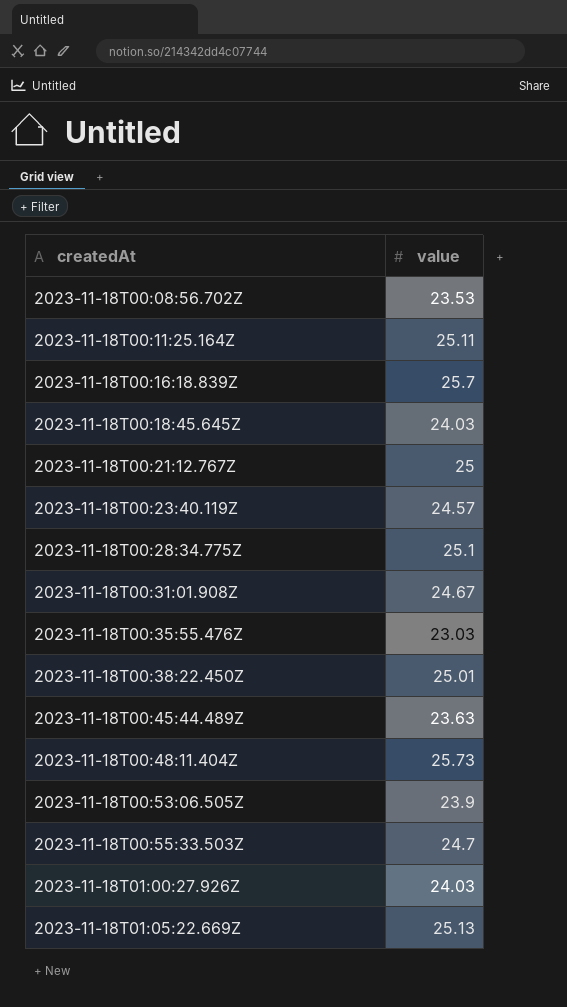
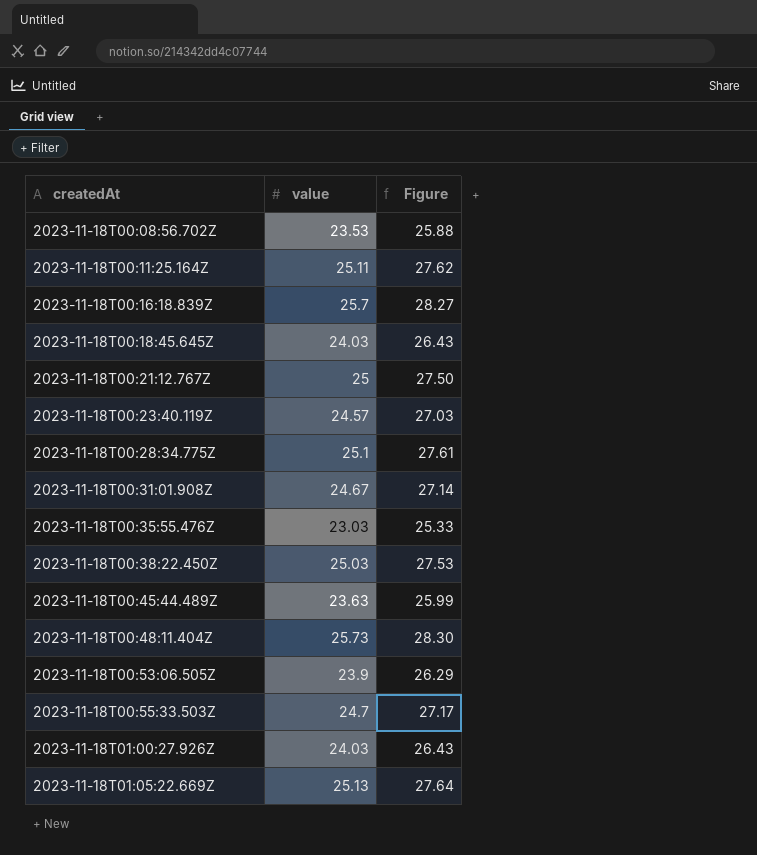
column Figure | formula: none -> [value] * 1.1
2023-11-18T00:38:22.450Z | value: 25.01 -> 25.03

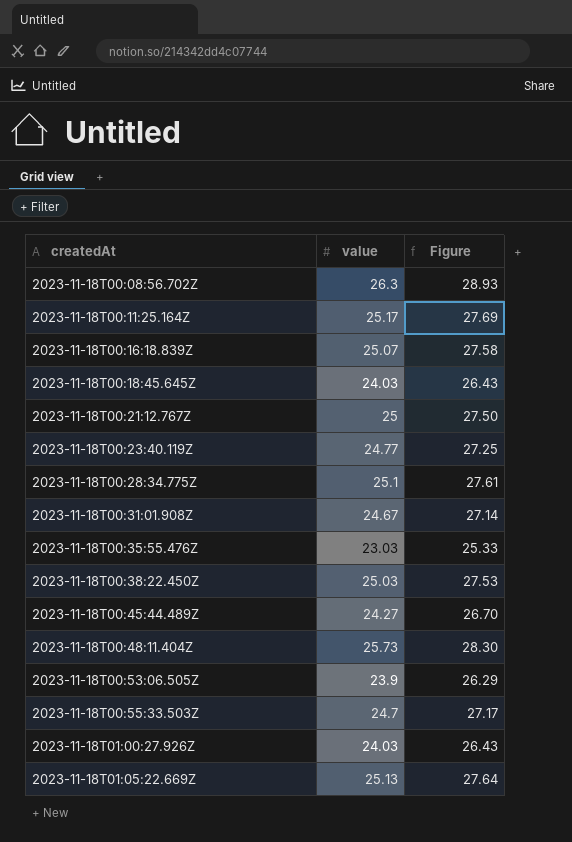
2023-11-18T00:08:56.702Z | value: 23.53 -> 26.3
2023-11-18T00:08:56.702Z | Figure: 25.88 -> 28.93
2023-11-18T00:11:25.164Z | value: 25.11 -> 25.17
2023-11-18T00:11:25.164Z | Figure: 27.62 -> 27.69
2023-11-18T00:16:18.839Z | value: 25.7 -> 25.07
2023-11-18T00:16:18.839Z | Figure: 28.27 -> 27.58
2023-11-18T00:23:40.119Z | value: 24.57 -> 24.77
2023-11-18T00:23:40.119Z | Figure: 27.03 -> 27.25
2023-11-18T00:45:44.489Z | value: 23.63 -> 24.27
2023-11-18T00:45:44.489Z | Figure: 25.99 -> 26.70

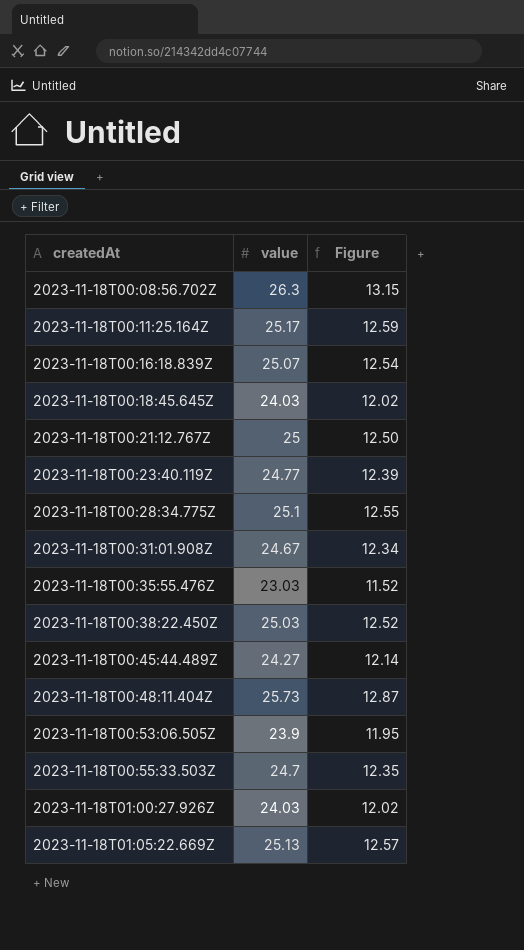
column Figure | formula: [value] * 1.1 -> [value] * 0.5

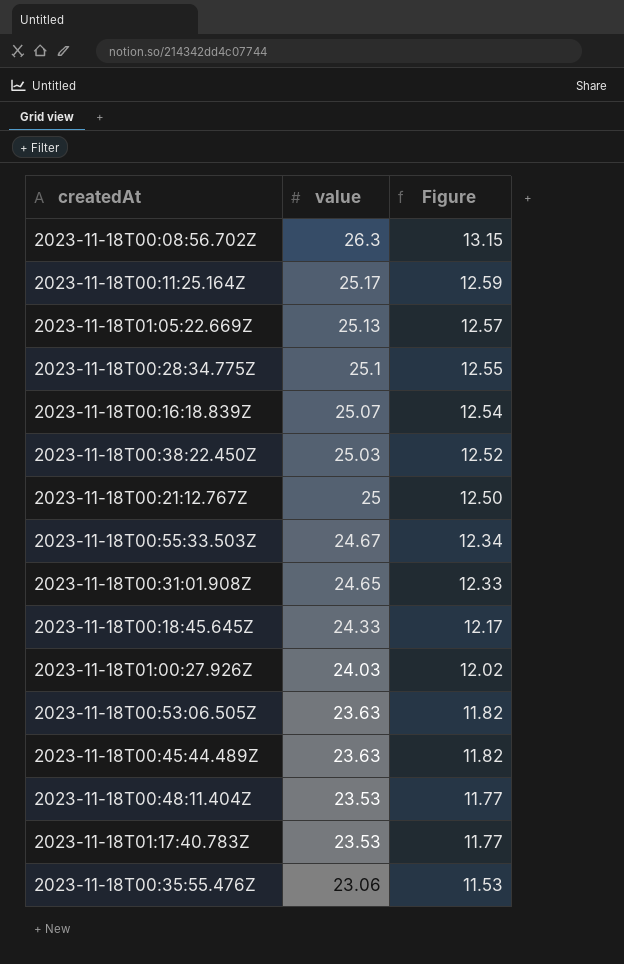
row order: createdAt ascending -> value descending
row 2023-11-18T00:23:40.119Z: 24.77 | 12.39 -> none
2023-11-18T00:55:33.503Z | value: 24.7 -> 24.67
2023-11-18T00:55:33.503Z | Figure: 12.35 -> 12.34
2023-11-18T00:31:01.908Z | value: 24.67 -> 24.65
2023-11-18T00:31:01.908Z | Figure: 12.34 -> 12.33
2023-11-18T00:18:45.645Z | value: 24.03 -> 24.33
2023-11-18T00:18:45.645Z | Figure: 12.02 -> 12.17
2023-11-18T00:53:06.505Z | value: 23.9 -> 23.63
2023-11-18T00:53:06.505Z | Figure: 11.95 -> 11.82
2023-11-18T00:45:44.489Z | value: 24.27 -> 23.63
2023-11-18T00:45:44.489Z | Figure: 12.14 -> 11.82
2023-11-18T00:48:11.404Z | value: 25.73 -> 23.53
2023-11-18T00:48:11.404Z | Figure: 12.87 -> 11.77
row 2023-11-18T01:17:40.783Z: none -> 23.53 | 11.77
2023-11-18T00:35:55.476Z | value: 23.03 -> 23.06
2023-11-18T00:35:55.476Z | Figure: 11.52 -> 11.53

